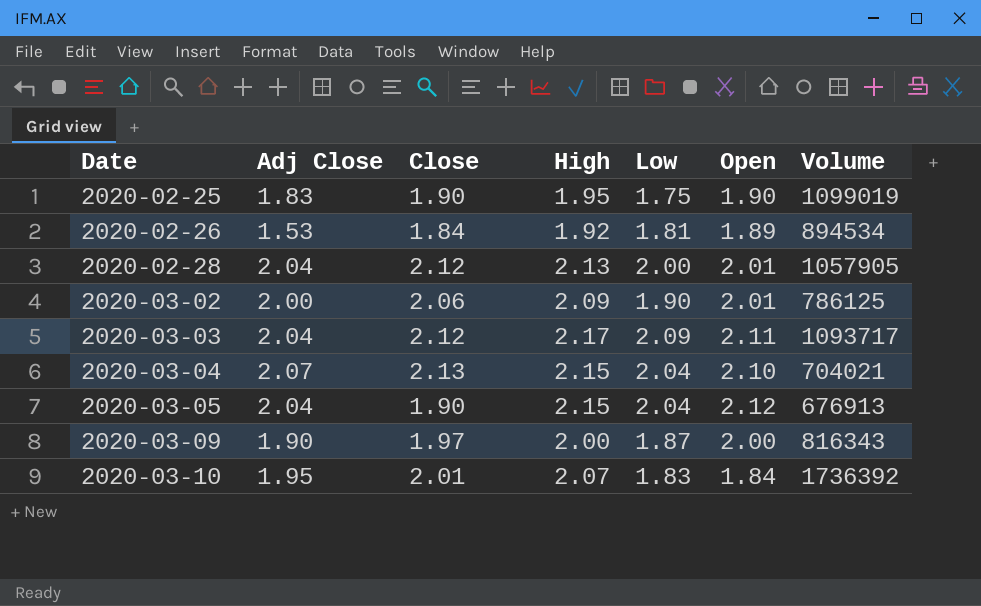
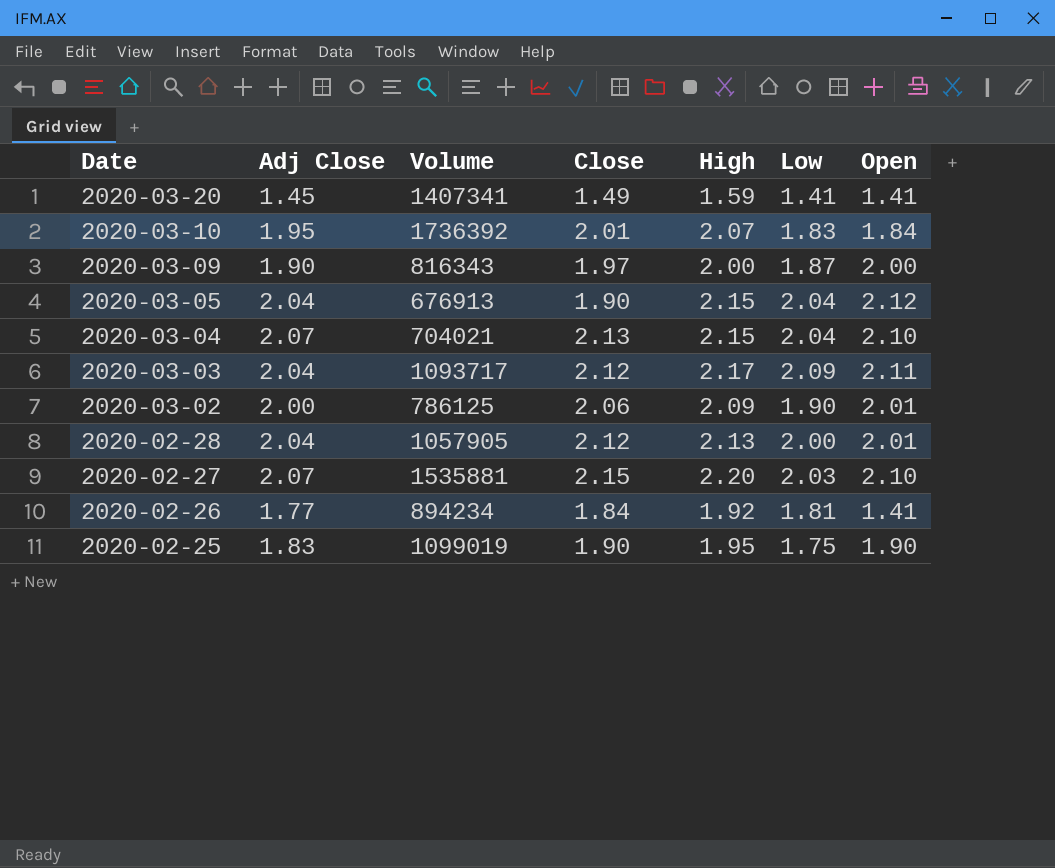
row order: Date ascending -> Date descending
column Volume | position: 7 -> 3
row 2020-03-20: none -> 1.45 | 1407341 | 1.49 | 1.59 | 1.41 | 1.41
row 2020-02-27: none -> 2.07 | 1535881 | 2.15 | 2.20 | 2.03 | 2.10
2020-02-26 | Adj Close: 1.53 -> 1.77
2020-02-26 | Volume: 894534 -> 894234
2020-02-26 | Open: 1.89 -> 1.41

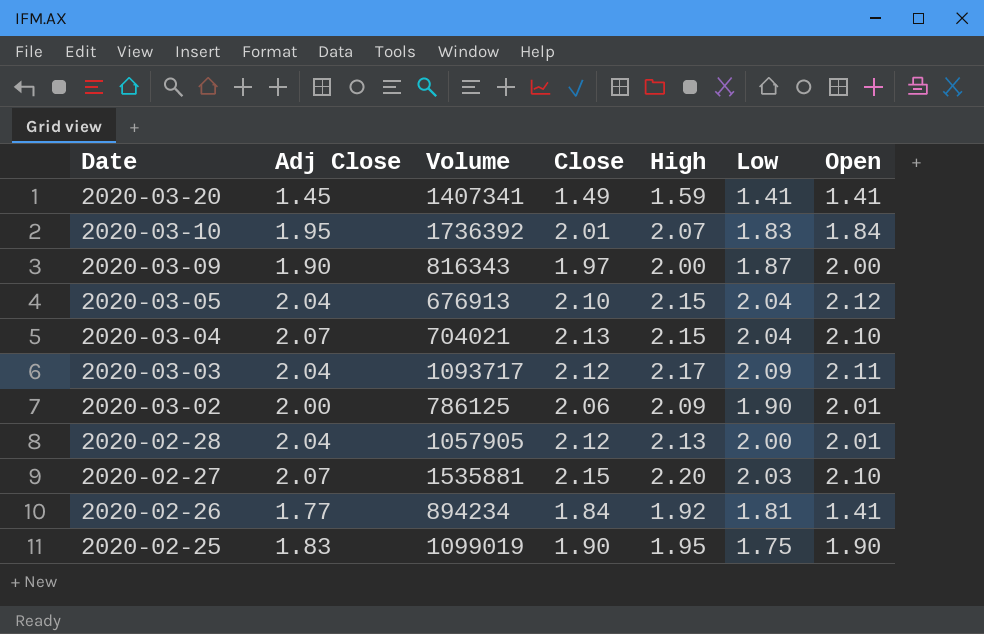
2020-03-05 | Close: 1.90 -> 2.10

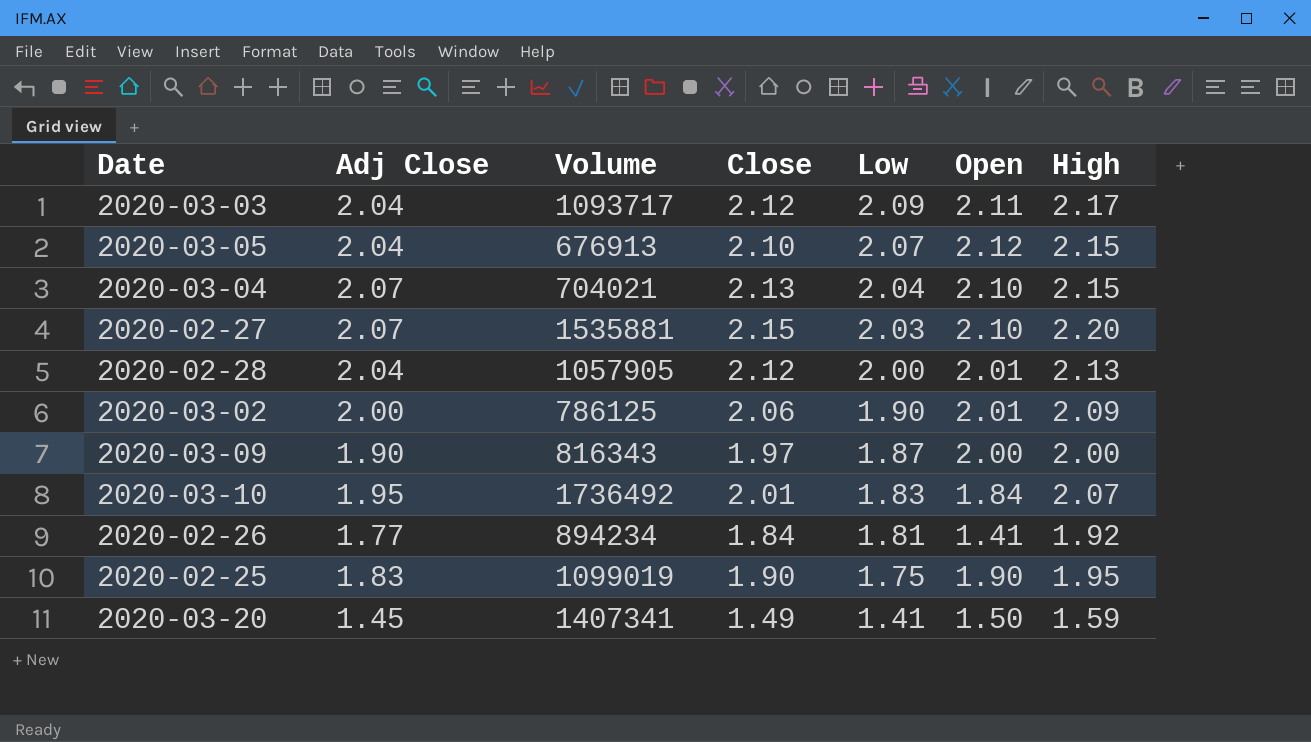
row order: Date descending -> Low descending
column High | position: 5 -> 7
2020-03-05 | Low: 2.04 -> 2.07
2020-03-10 | Volume: 1736392 -> 1736492
2020-03-20 | Open: 1.41 -> 1.50

